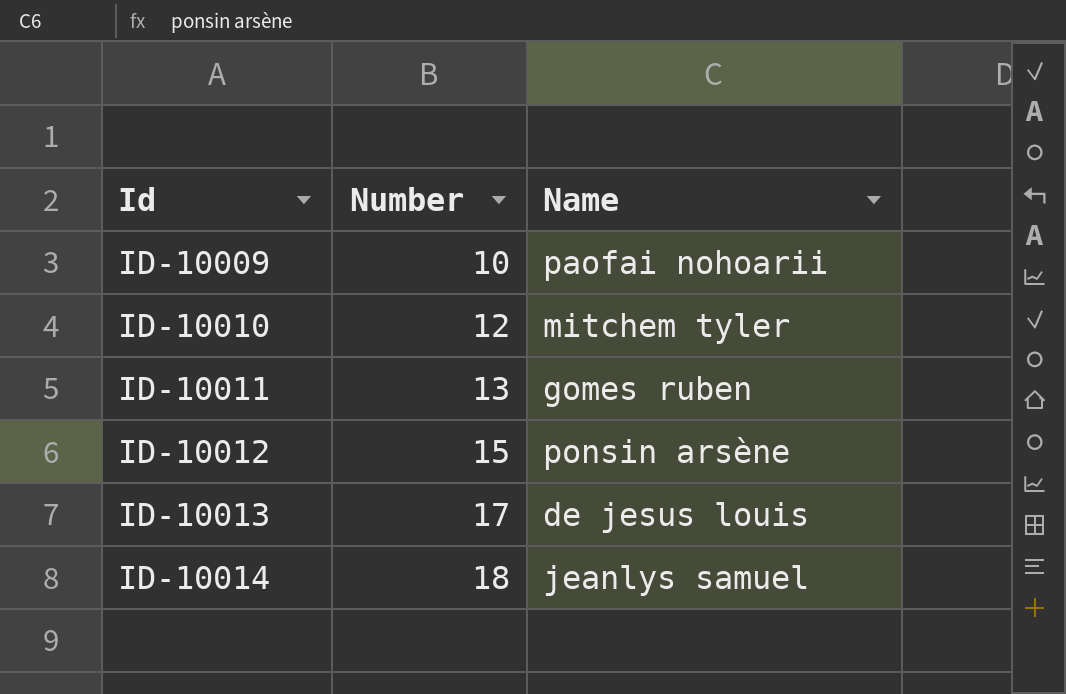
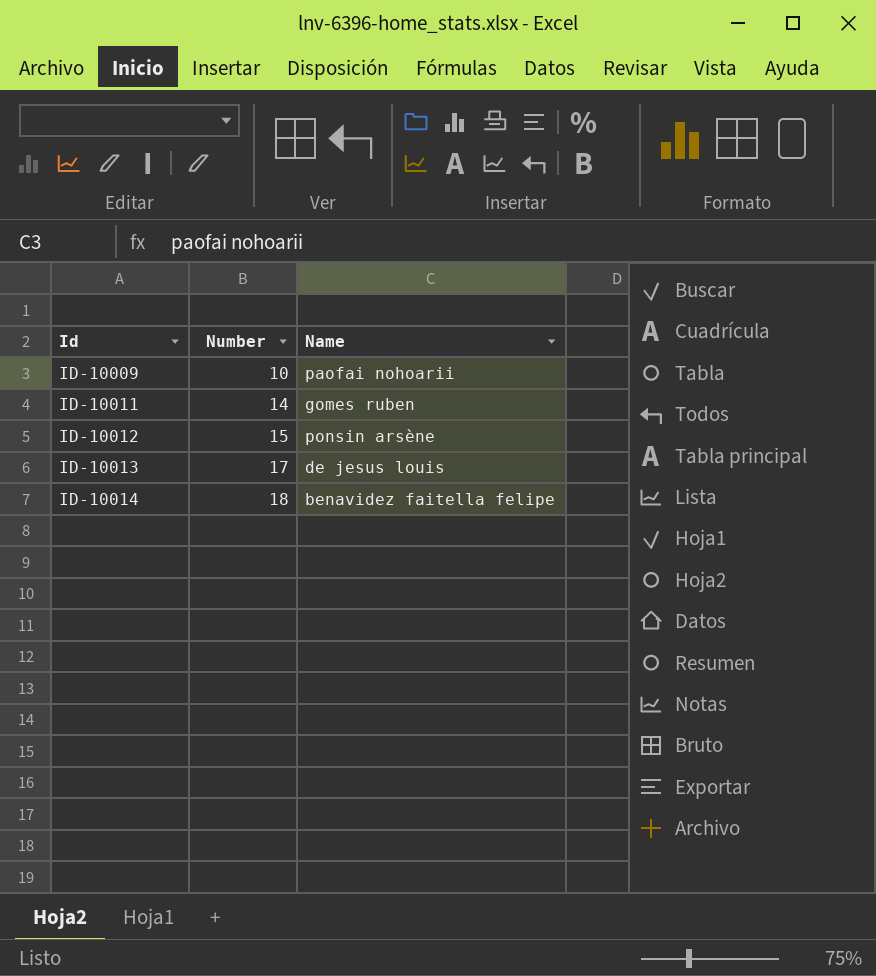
row ID-10010: 12 | mitchem tyler -> none
ID-10011 | Number: 13 -> 14
ID-10014 | Name: jeanlys samuel -> benavidez faitella felipe

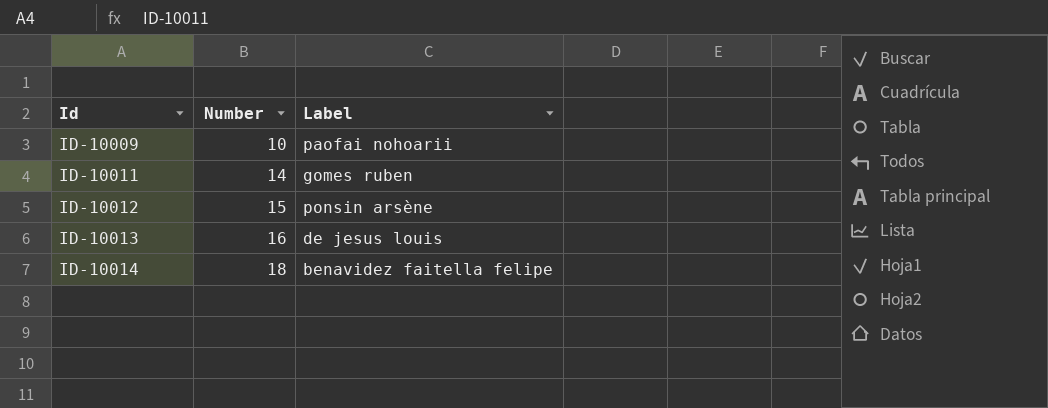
column name: Name -> Label
ID-10013 | Number: 17 -> 16

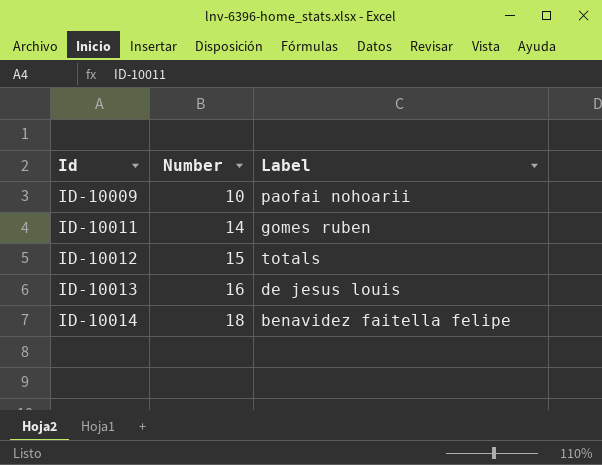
ID-10012 | Label: ponsin arsène -> totals

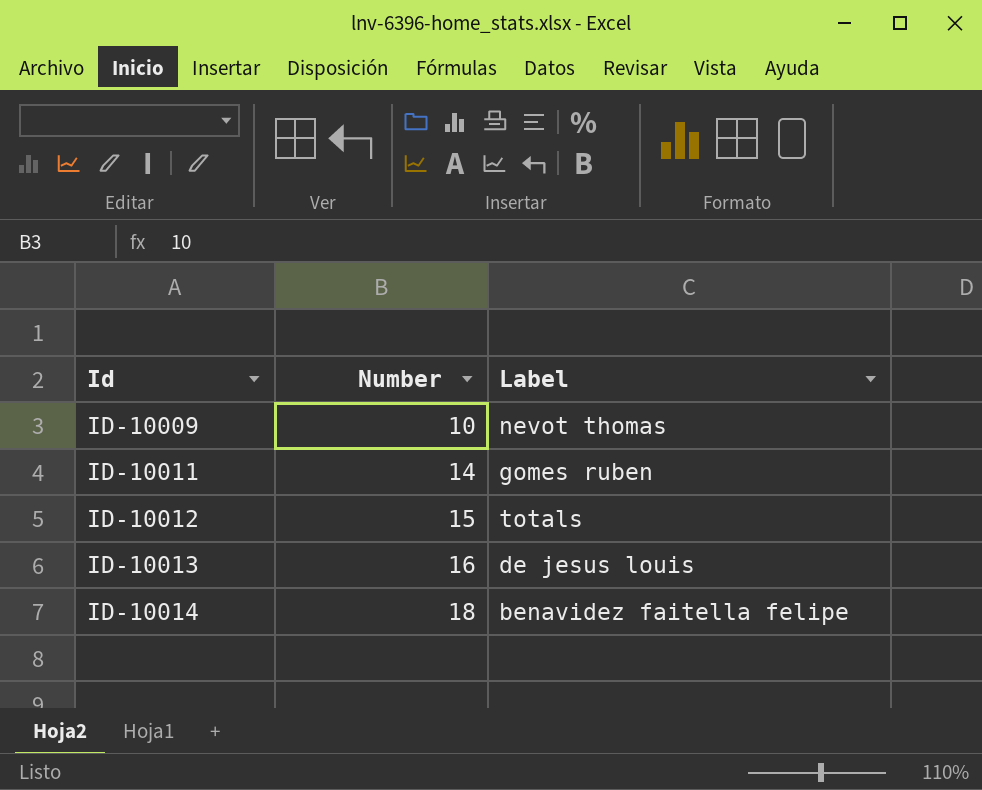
ID-10009 | Label: paofai nohoarii -> nevot thomas

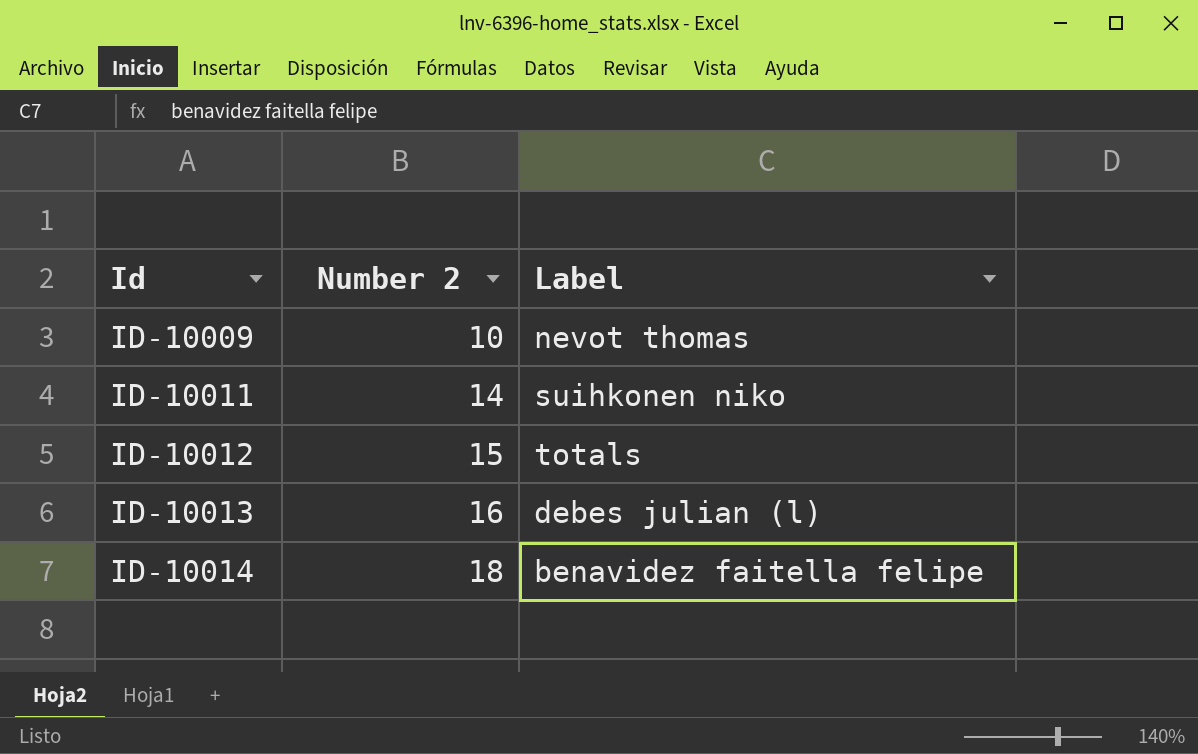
column name: Number -> Number 2
ID-10011 | Label: gomes ruben -> suihkonen niko
ID-10013 | Label: de jesus louis -> debes julian (l)

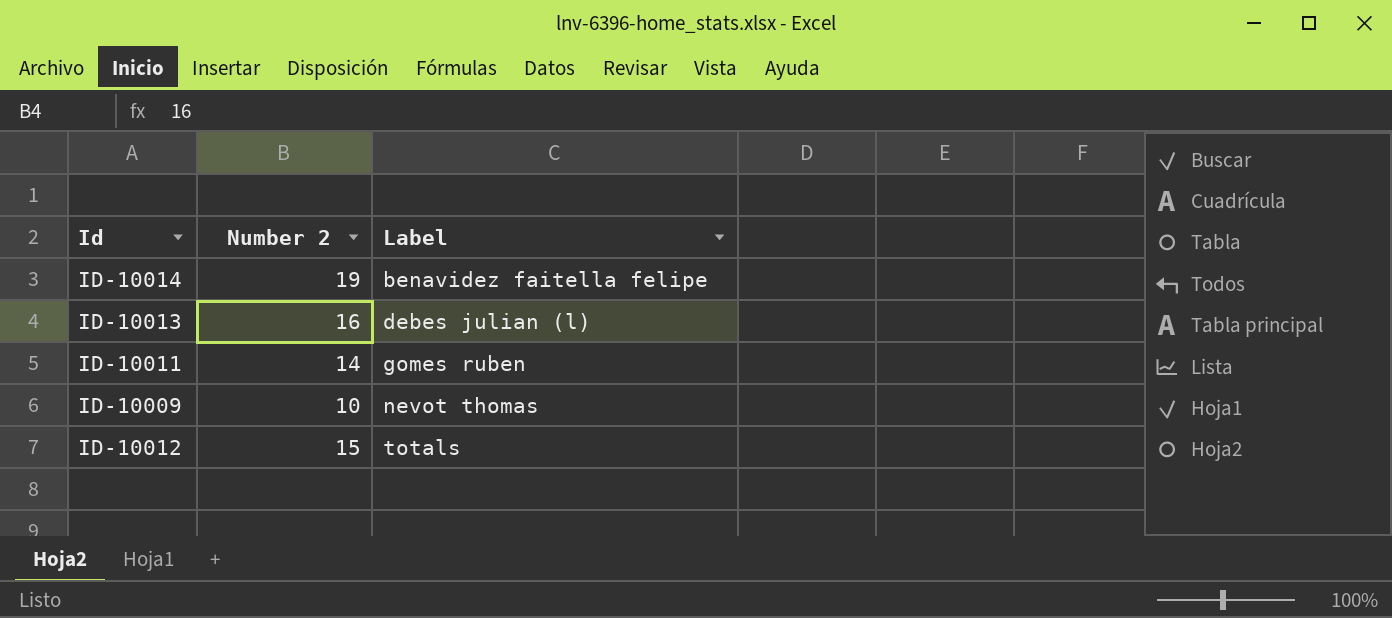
row order: Id ascending -> Label ascending
ID-10014 | Number 2: 18 -> 19
ID-10011 | Label: suihkonen niko -> gomes ruben

